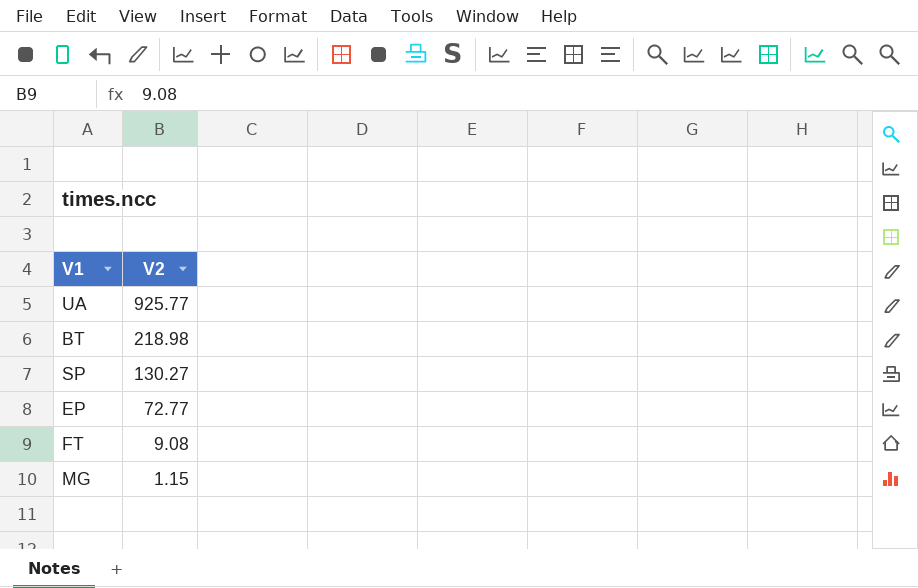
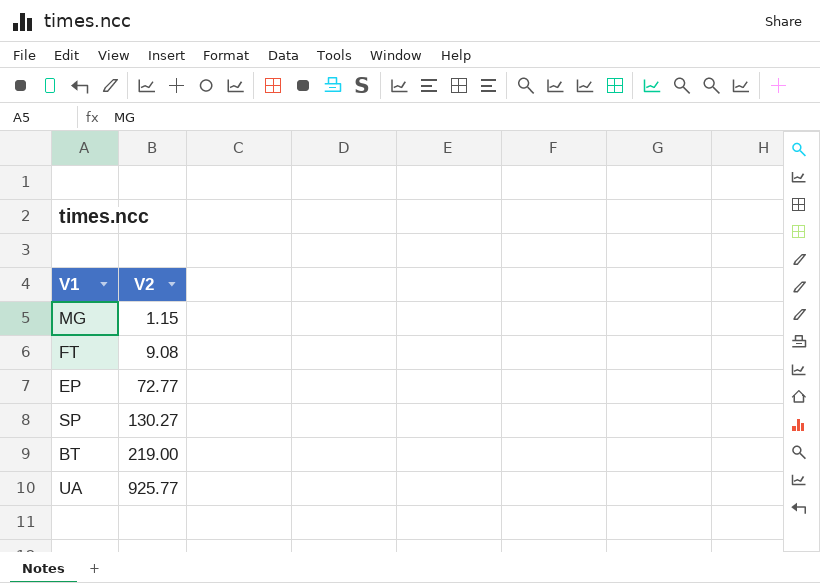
row order: V2 descending -> V2 ascending
BT | V2: 218.98 -> 219.00

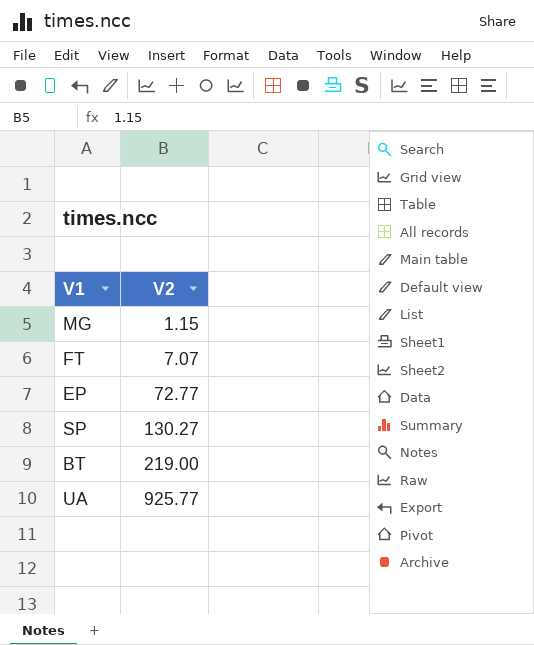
FT | V2: 9.08 -> 7.07

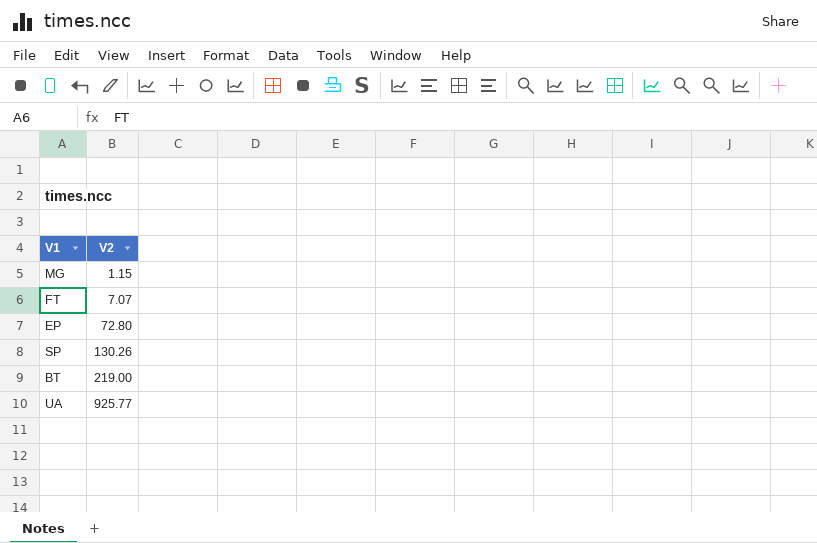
EP | V2: 72.77 -> 72.80
SP | V2: 130.27 -> 130.26

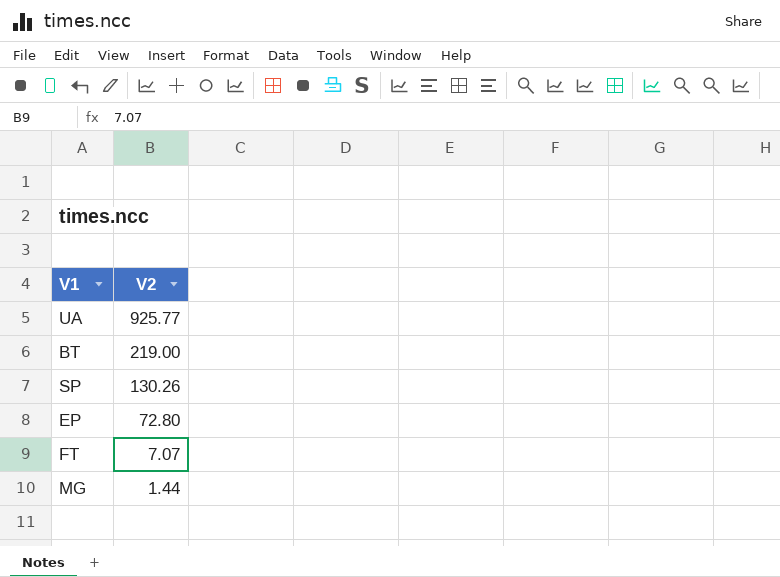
row order: V2 ascending -> V2 descending
MG | V2: 1.15 -> 1.44

